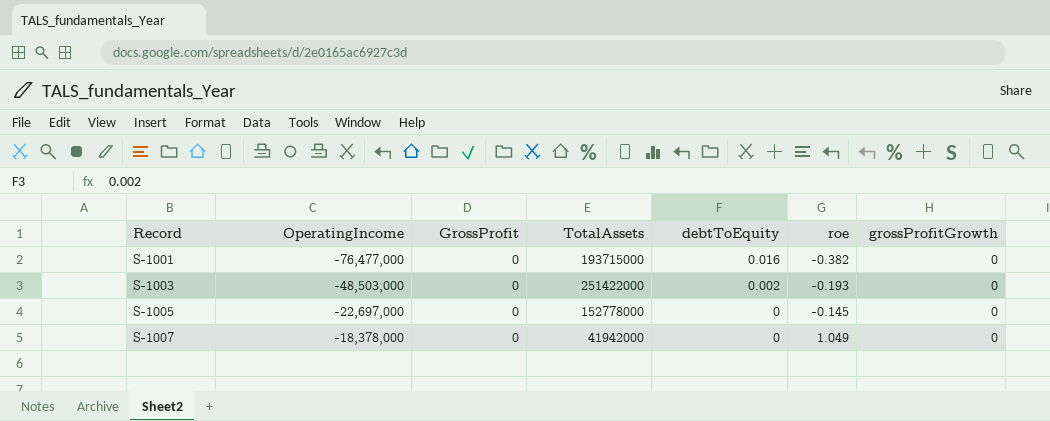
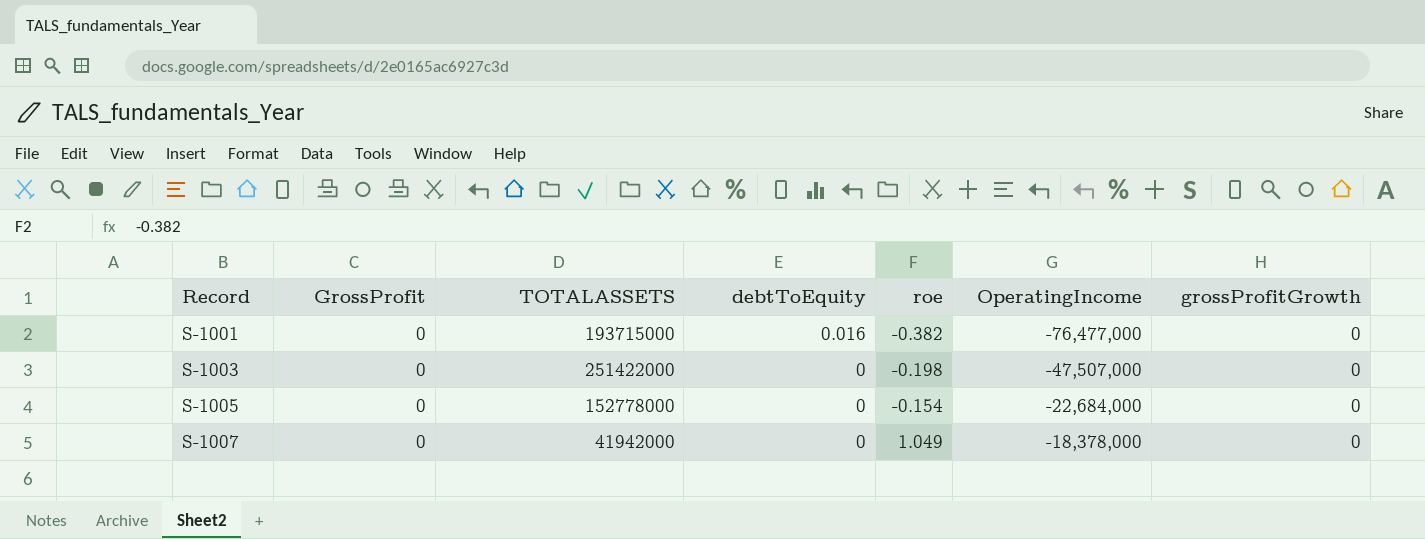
column name: TotalAssets -> TOTALASSETS
column OperatingIncome | position: 2 -> 6
S-1003 | debtToEquity: 0.002 -> 0
S-1003 | roe: -0.193 -> -0.198
S-1003 | OperatingIncome: -48,503,000 -> -47,507,000
S-1005 | roe: -0.145 -> -0.154
S-1005 | OperatingIncome: -22,697,000 -> -22,684,000

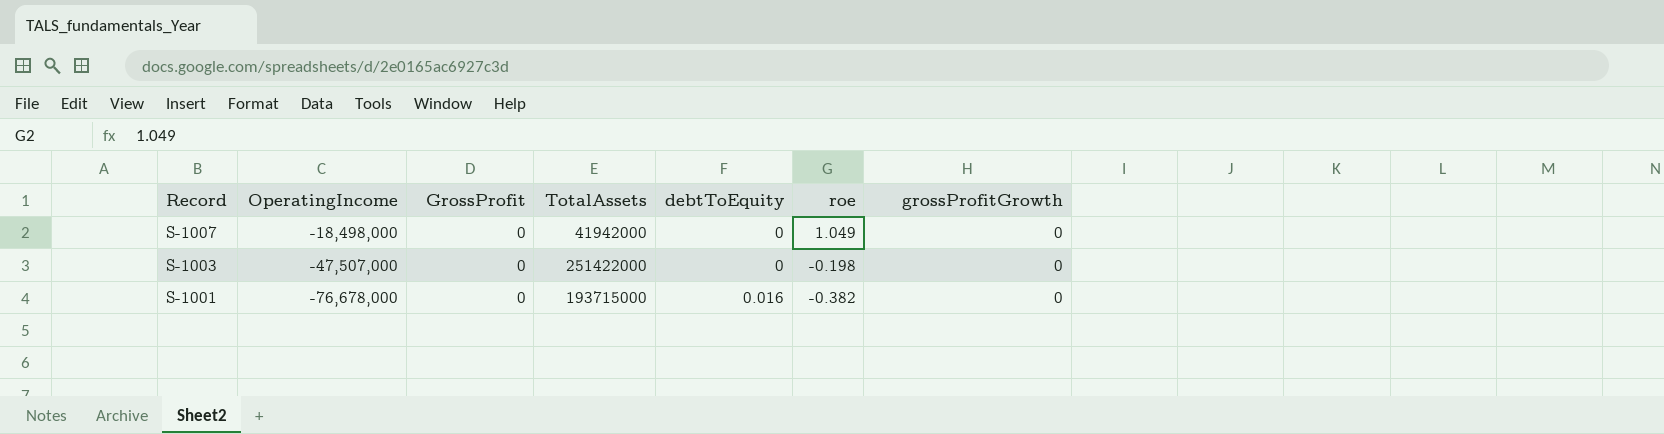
row order: Record ascending -> Record descending
column OperatingIncome | position: 6 -> 2
column name: TOTALASSETS -> TotalAssets
row S-1005: 0 | 152778000 | 0 | -0.154 | -22,684,000 | 0 -> none
S-1007 | OperatingIncome: -18,378,000 -> -18,498,000
S-1001 | OperatingIncome: -76,477,000 -> -76,678,000

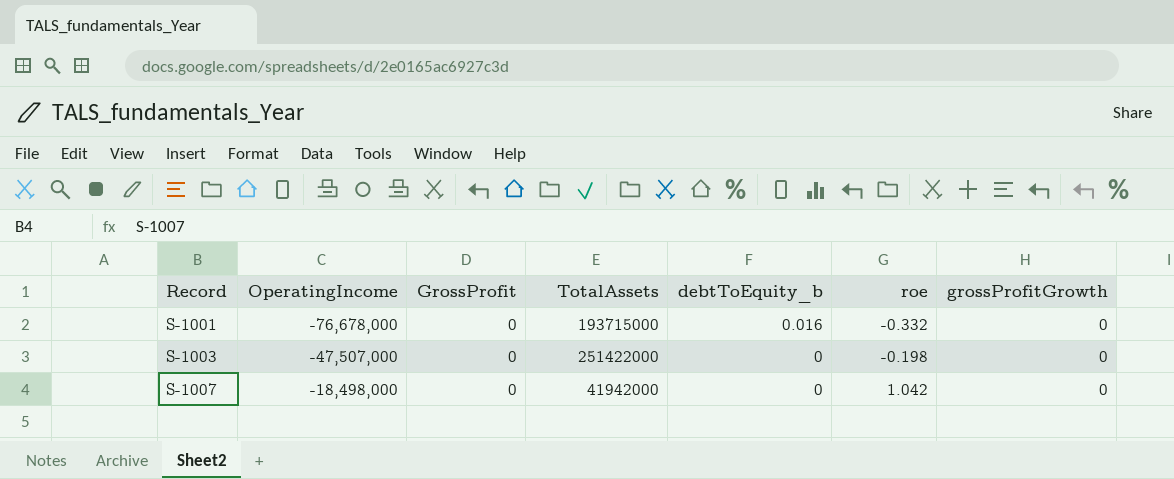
row order: Record descending -> Record ascending
column name: debtToEquity -> debtToEquity_b
S-1001 | roe: -0.382 -> -0.332
S-1007 | roe: 1.049 -> 1.042

